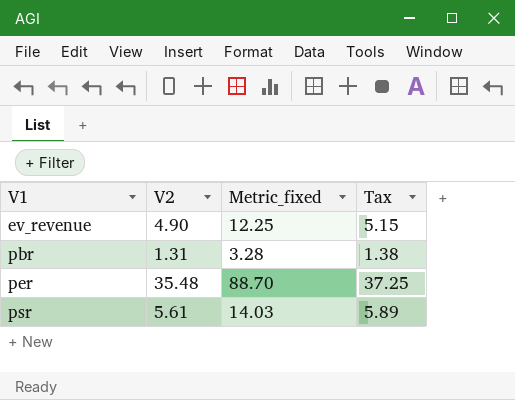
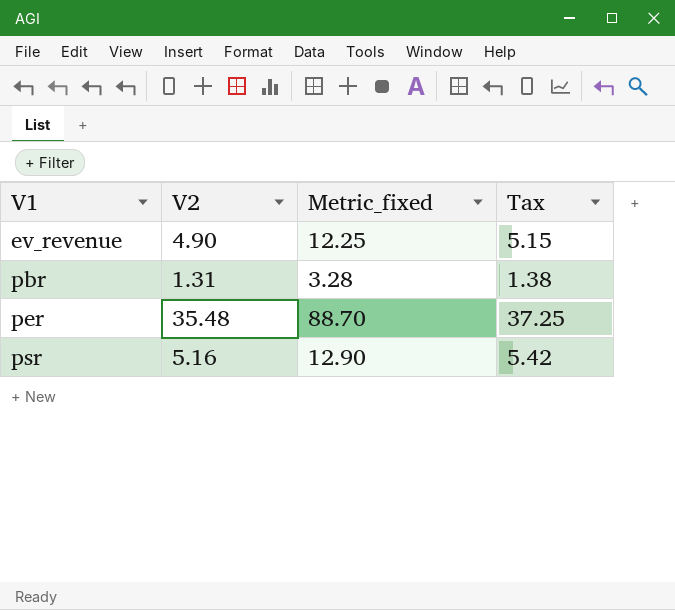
psr | V2: 5.61 -> 5.16
psr | Metric_fixed: 14.03 -> 12.90
psr | Tax: 5.89 -> 5.42

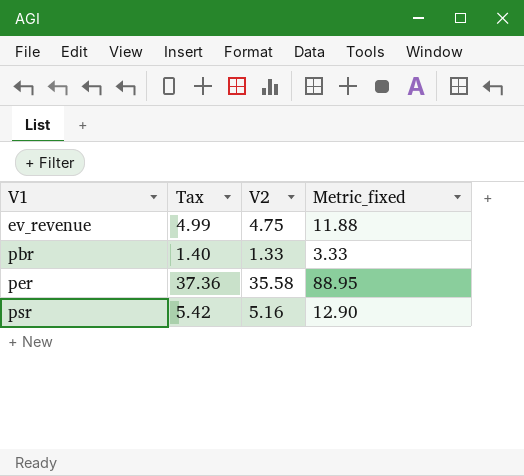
column Tax | position: 4 -> 2
ev_revenue | Tax: 5.15 -> 4.99
ev_revenue | V2: 4.90 -> 4.75
ev_revenue | Metric_fixed: 12.25 -> 11.88
pbr | Tax: 1.38 -> 1.40
pbr | V2: 1.31 -> 1.33
pbr | Metric_fixed: 3.28 -> 3.33
per | Tax: 37.25 -> 37.36
per | V2: 35.48 -> 35.58
per | Metric_fixed: 88.70 -> 88.95

